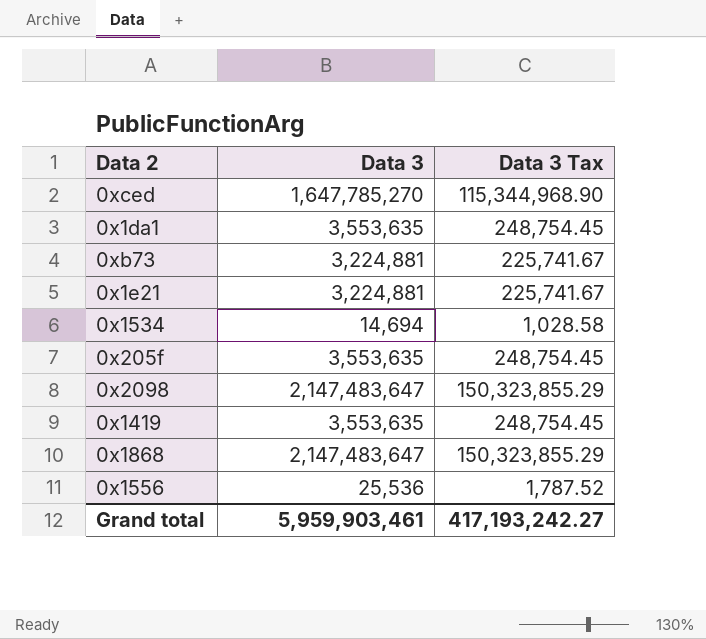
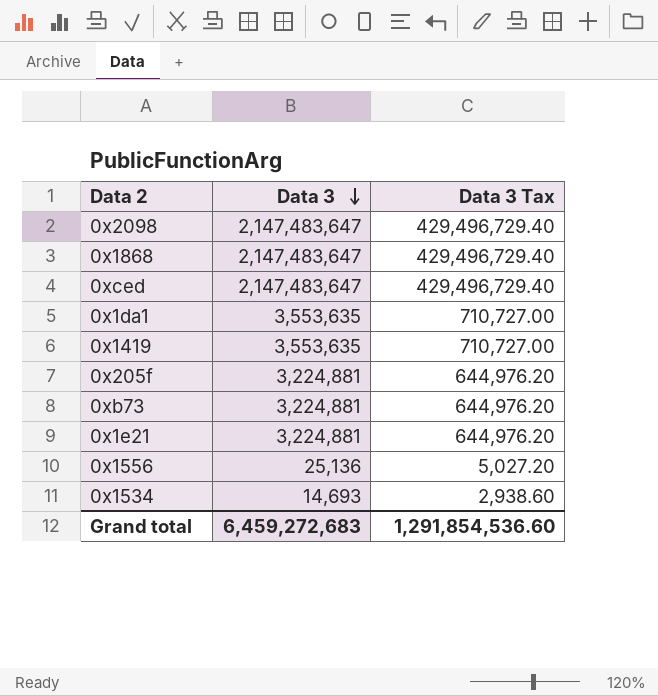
row order: none -> Data 3 descending
column Data 3 Tax | formula: [Data 3] * 0.07 -> [Data 3] * 0.2
0xced | Data 3: 1,647,785,270 -> 2,147,483,647
0x205f | Data 3: 3,553,635 -> 3,224,881
0x1556 | Data 3: 25,536 -> 25,136
0x1534 | Data 3: 14,694 -> 14,693
Grand total | Data 3: 5,959,903,461 -> 6,459,272,683
Grand total | Data 3 Tax: 417,193,242.27 -> 1,291,854,536.60

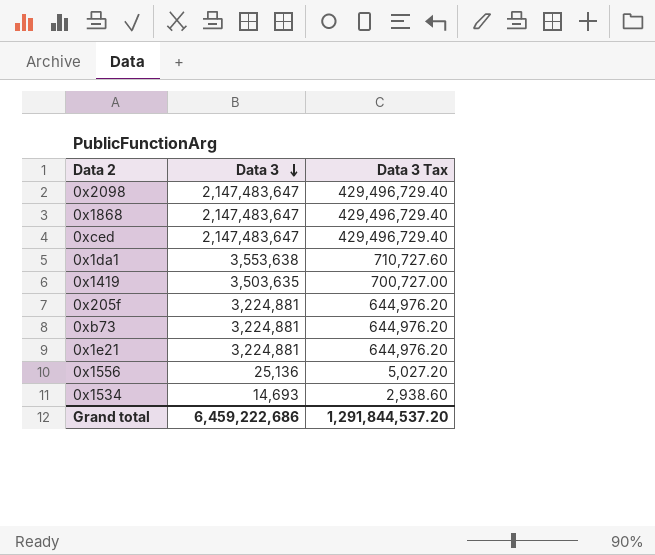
0x1da1 | Data 3: 3,553,635 -> 3,553,638
0x1da1 | Data 3 Tax: 710,727.00 -> 710,727.60
0x1419 | Data 3: 3,553,635 -> 3,503,635
0x1419 | Data 3 Tax: 710,727.00 -> 700,727.00
Grand total | Data 3: 6,459,272,683 -> 6,459,222,686
Grand total | Data 3 Tax: 1,291,854,536.60 -> 1,291,844,537.20

